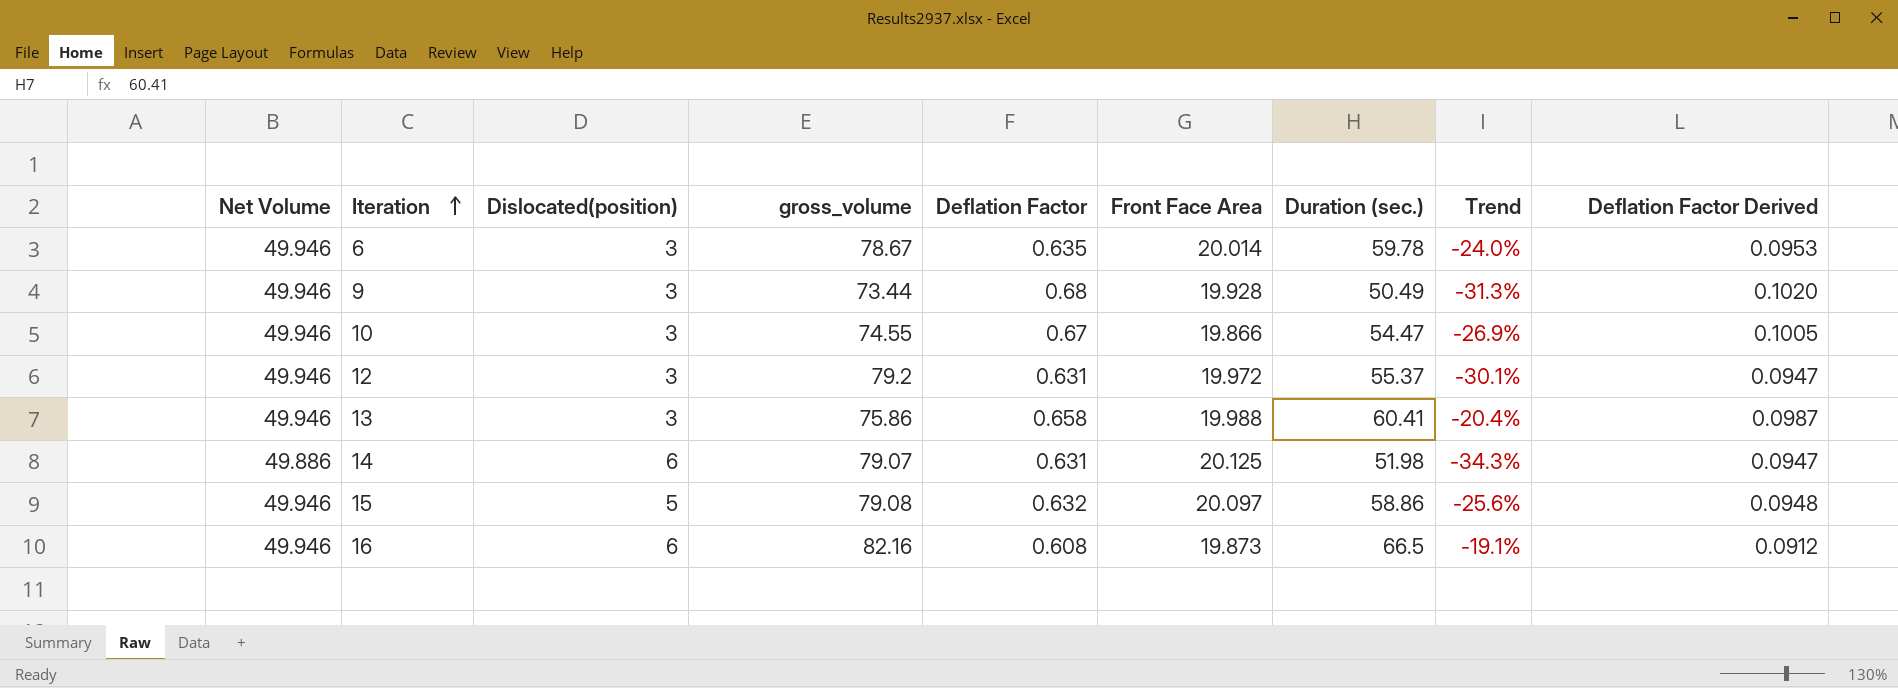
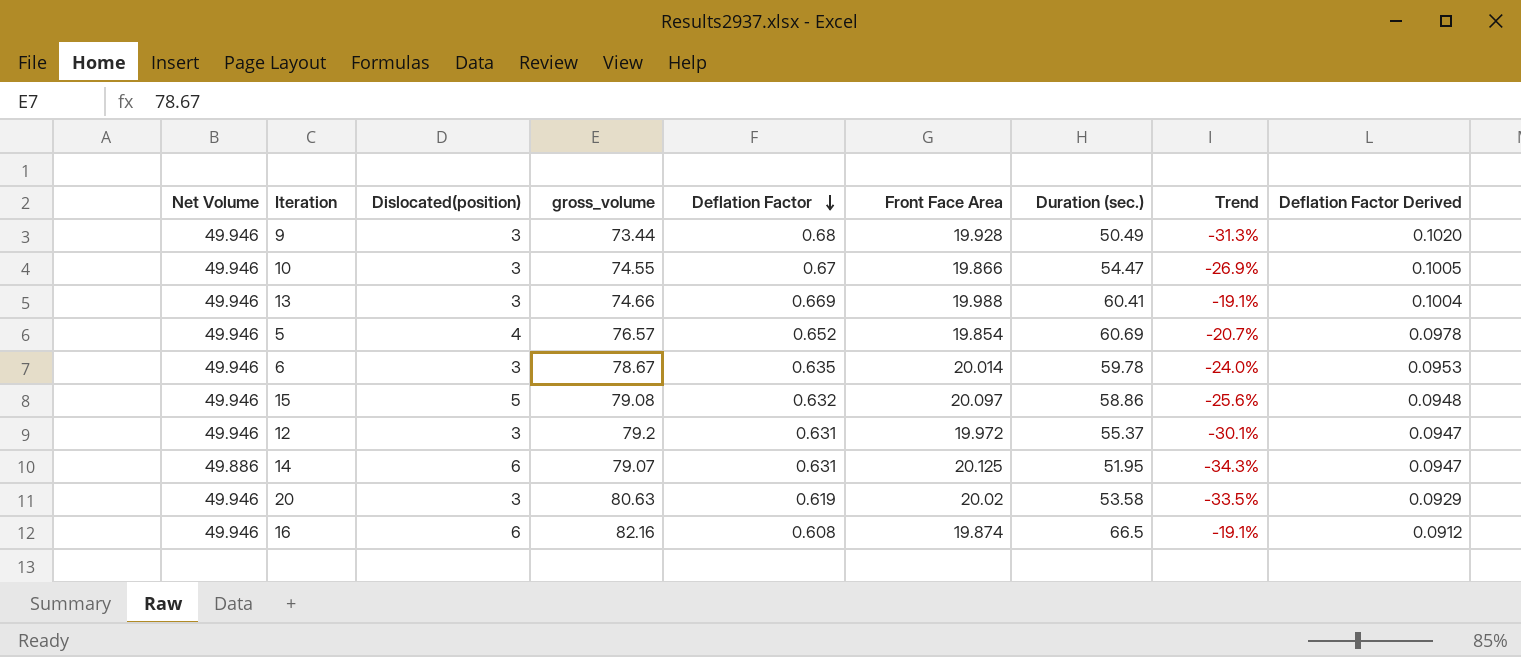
row order: Iteration ascending -> Deflation Factor descending
13 | gross_volume: 75.86 -> 74.66
13 | Deflation Factor: 0.658 -> 0.669
13 | Trend: -20.4% -> -19.1%
13 | Deflation Factor Derived: 0.0987 -> 0.1004
row 5: none -> 49.946 | 4 | 76.57 | 0.652 | 19.854 | 60.69 | -20.7% | 0.0978
14 | Duration (sec.): 51.98 -> 51.95
row 20: none -> 49.946 | 3 | 80.63 | 0.619 | 20.02 | 53.58 | -33.5% | 0.0929
16 | Front Face Area: 19.873 -> 19.874

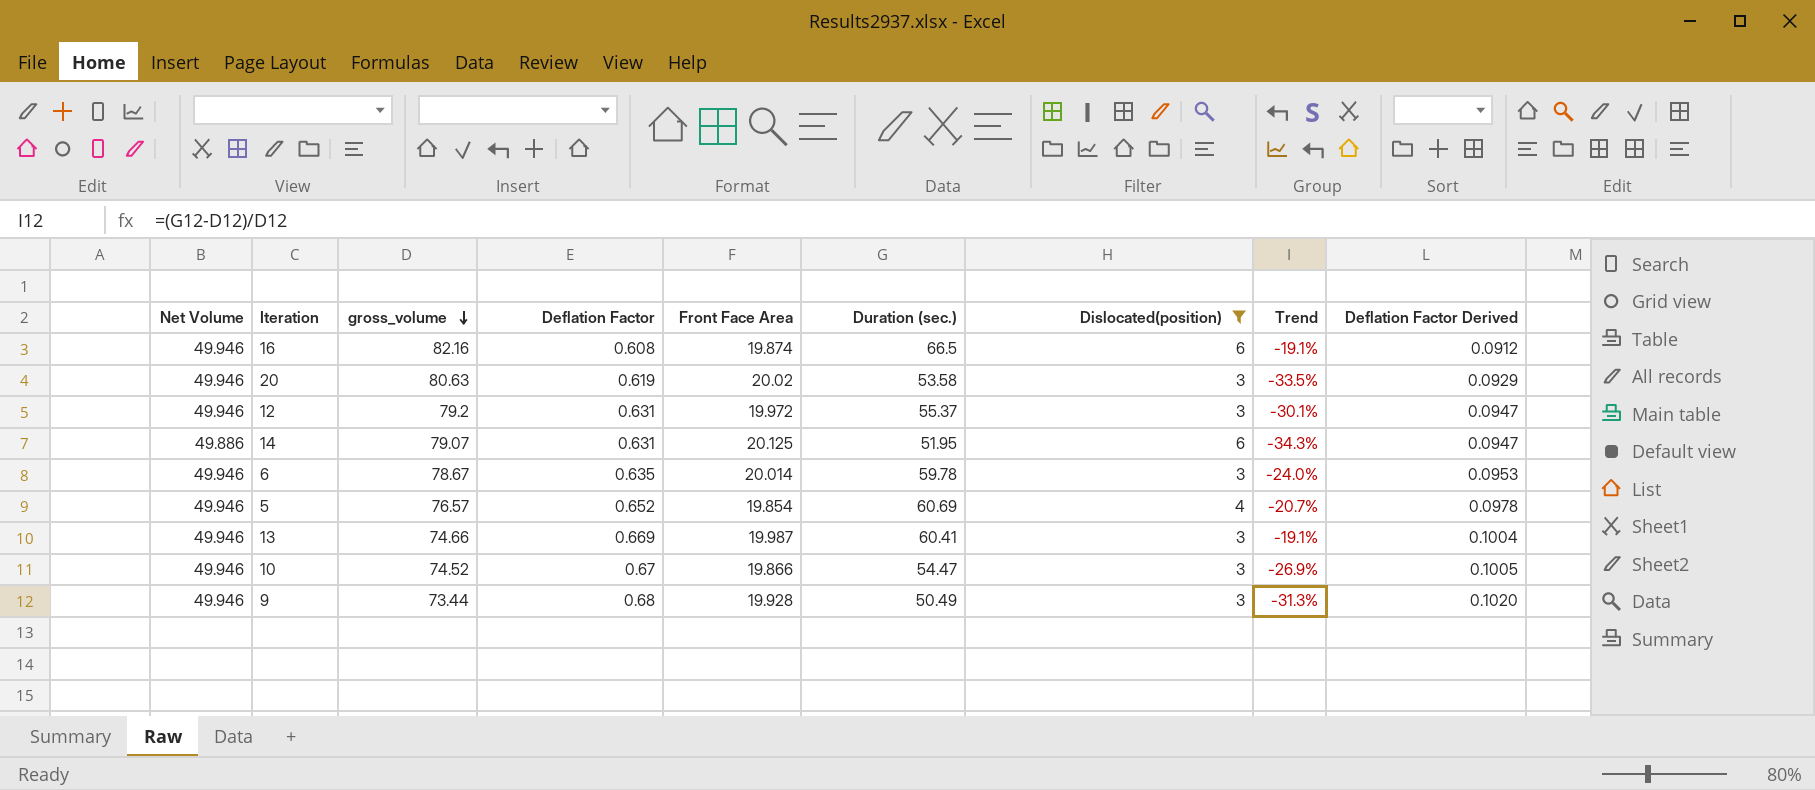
filter: none -> Dislocated(position) != 5
row order: Deflation Factor descending -> gross_volume descending
column Dislocated(position) | position: 3 -> 7
13 | Front Face Area: 19.988 -> 19.987
10 | gross_volume: 74.55 -> 74.52

